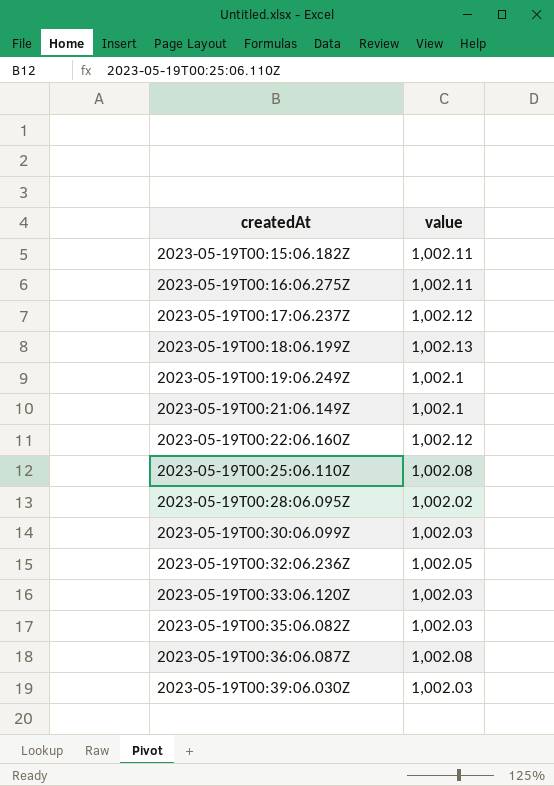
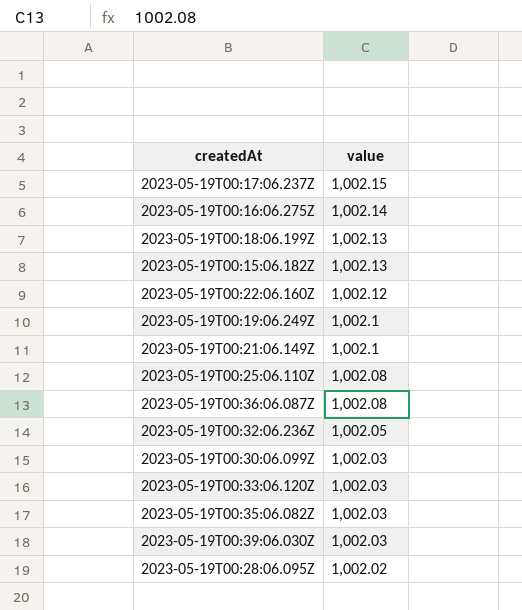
row order: createdAt ascending -> value descending
2023-05-19T00:17:06.237Z | value: 1,002.12 -> 1,002.15
2023-05-19T00:16:06.275Z | value: 1,002.11 -> 1,002.14
2023-05-19T00:15:06.182Z | value: 1,002.11 -> 1,002.13

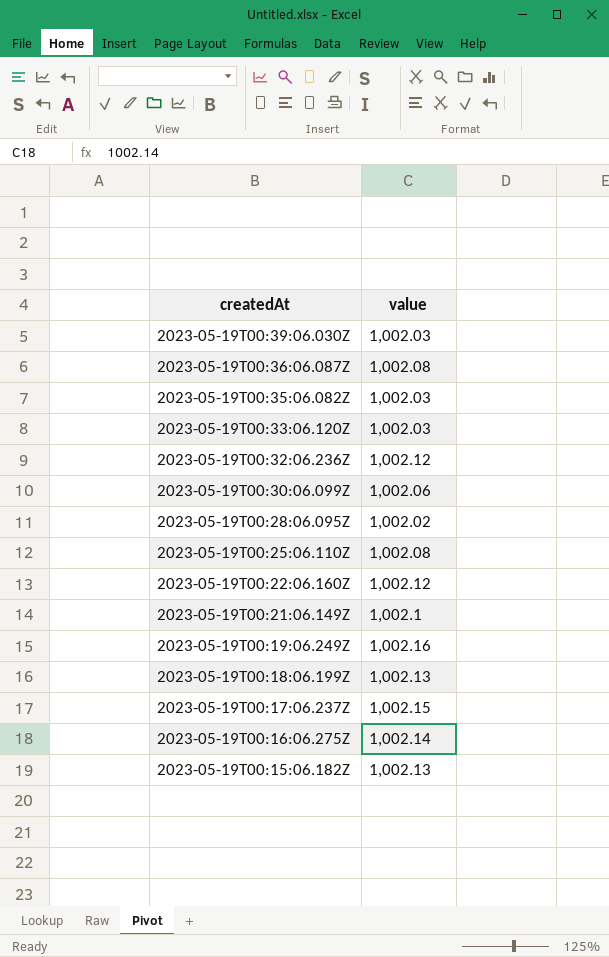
row order: value descending -> createdAt descending
2023-05-19T00:32:06.236Z | value: 1,002.05 -> 1,002.12
2023-05-19T00:30:06.099Z | value: 1,002.03 -> 1,002.06
2023-05-19T00:19:06.249Z | value: 1,002.1 -> 1,002.16

